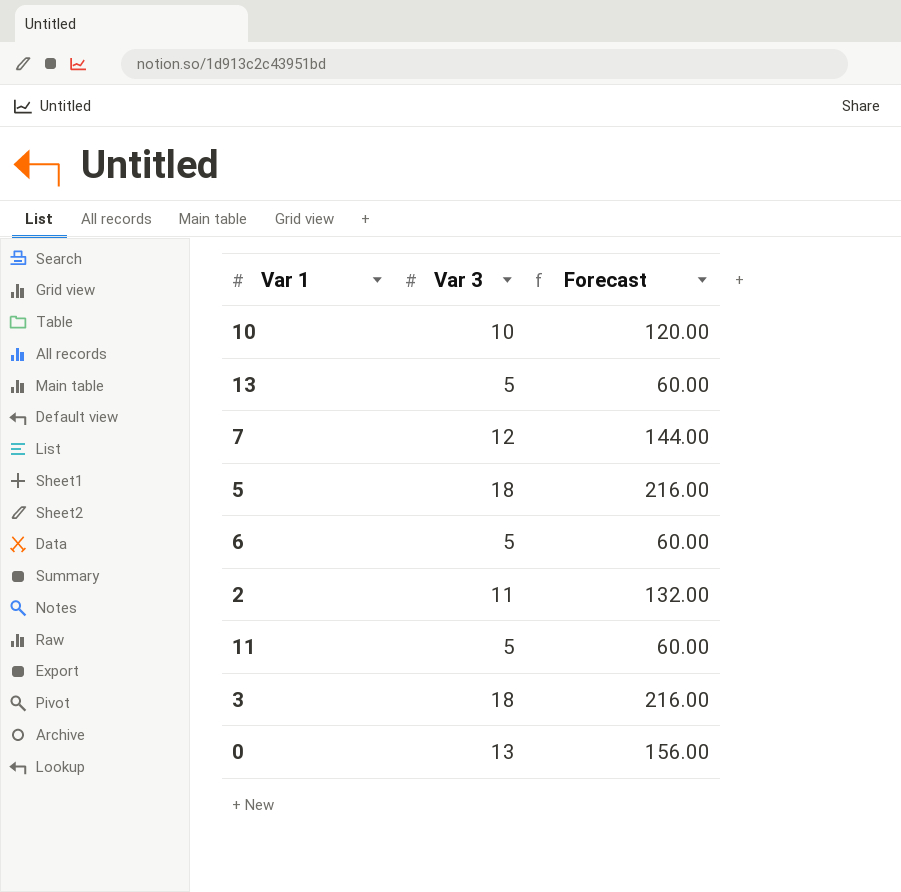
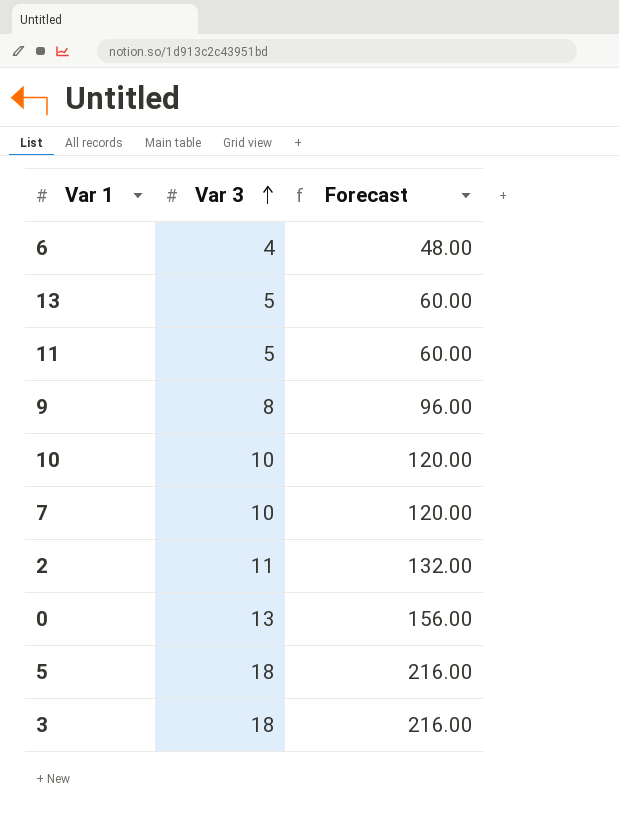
row order: none -> Var 3 ascending
6 | Var 3: 5 -> 4
6 | Forecast: 60.00 -> 48.00
row 9: none -> 8 | 96.00
7 | Var 3: 12 -> 10
7 | Forecast: 144.00 -> 120.00

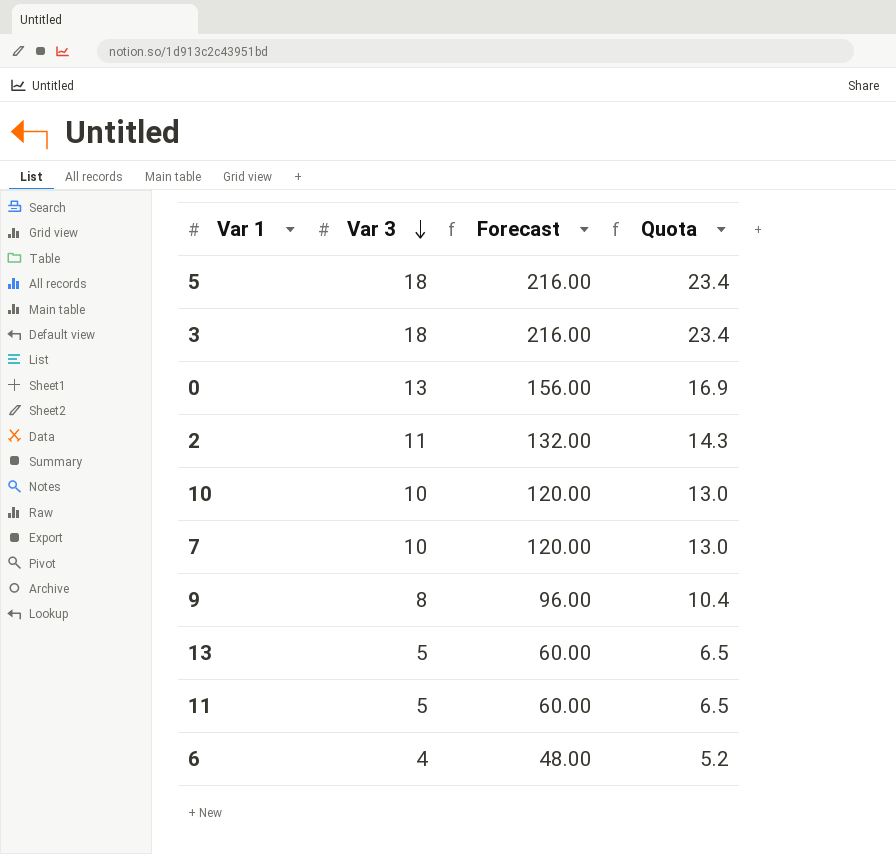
row order: Var 3 ascending -> Var 3 descending
column Quota | formula: none -> [Var 3] * 1.3

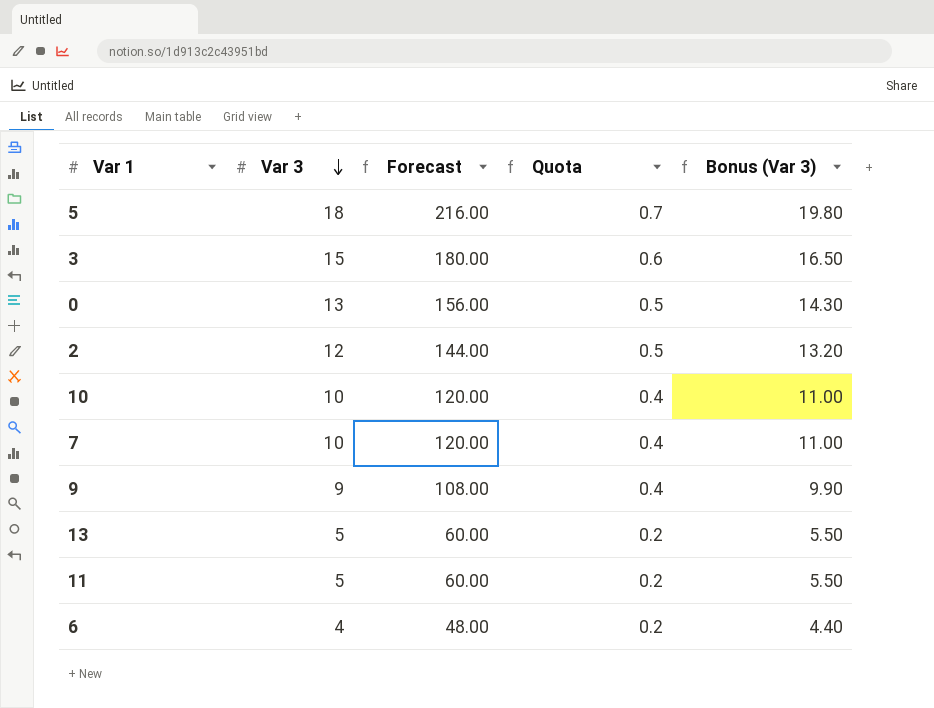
column Quota | formula: [Var 3] * 1.3 -> [Var 3] * 0.04
column Bonus (Var 3) | formula: none -> [Var 3] * 1.1
3 | Var 3: 18 -> 15
3 | Forecast: 216.00 -> 180.00
2 | Var 3: 11 -> 12
2 | Forecast: 132.00 -> 144.00
9 | Var 3: 8 -> 9
9 | Forecast: 96.00 -> 108.00

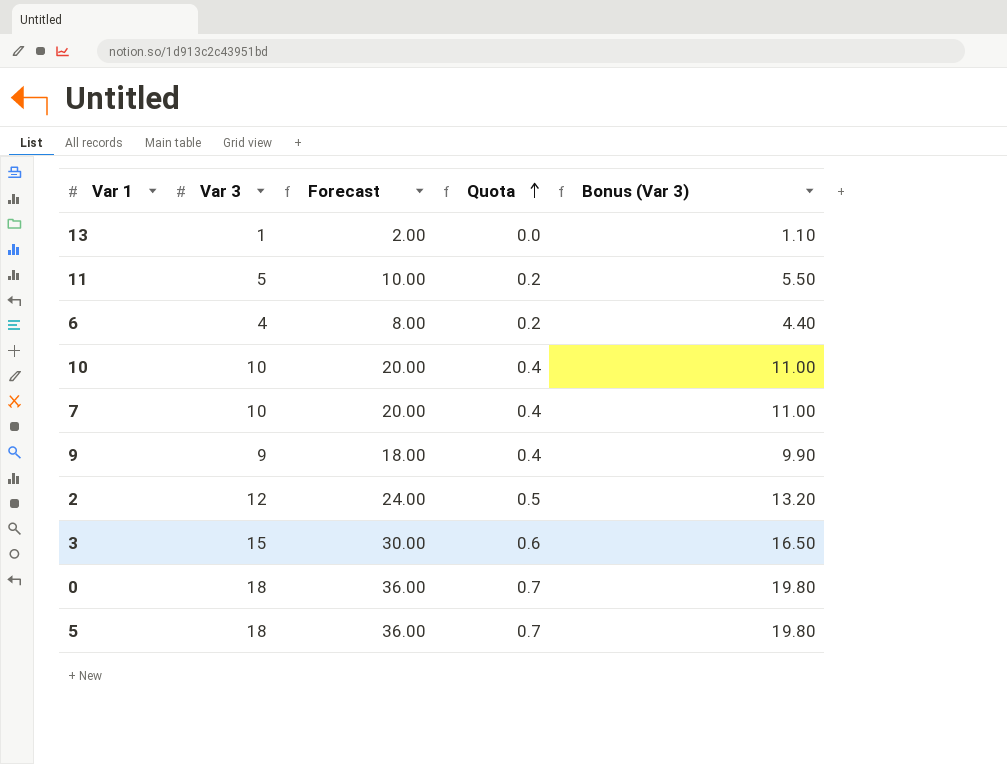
row order: Var 3 descending -> Quota ascending
column Forecast | formula: [Var 3] * 12 -> [Var 3] * 2
13 | Var 3: 5 -> 1
13 | Quota: 0.2 -> 0.0
13 | Bonus (Var 3): 5.50 -> 1.10
0 | Var 3: 13 -> 18
0 | Quota: 0.5 -> 0.7
0 | Bonus (Var 3): 14.30 -> 19.80

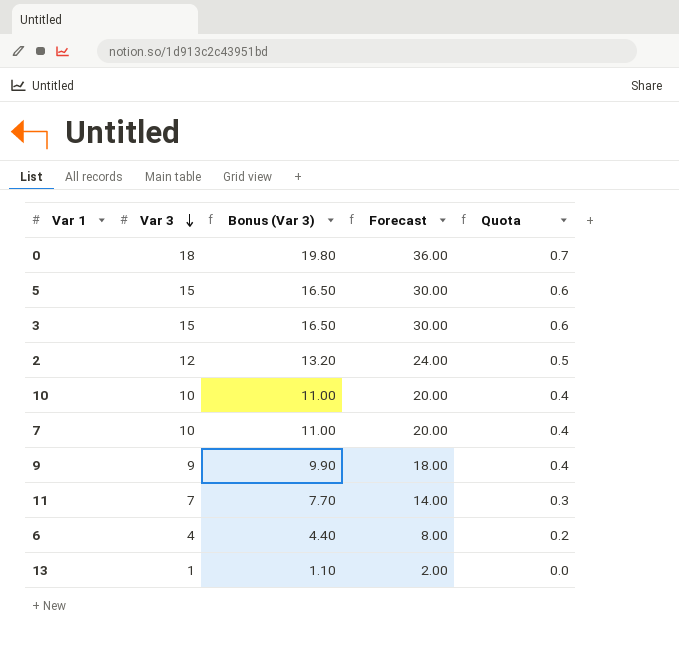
row order: Quota ascending -> Var 3 descending
column Bonus (Var 3) | position: 5 -> 3
5 | Var 3: 18 -> 15
5 | Bonus (Var 3): 19.80 -> 16.50
5 | Forecast: 36.00 -> 30.00
5 | Quota: 0.7 -> 0.6
11 | Var 3: 5 -> 7
11 | Bonus (Var 3): 5.50 -> 7.70
11 | Forecast: 10.00 -> 14.00
11 | Quota: 0.2 -> 0.3

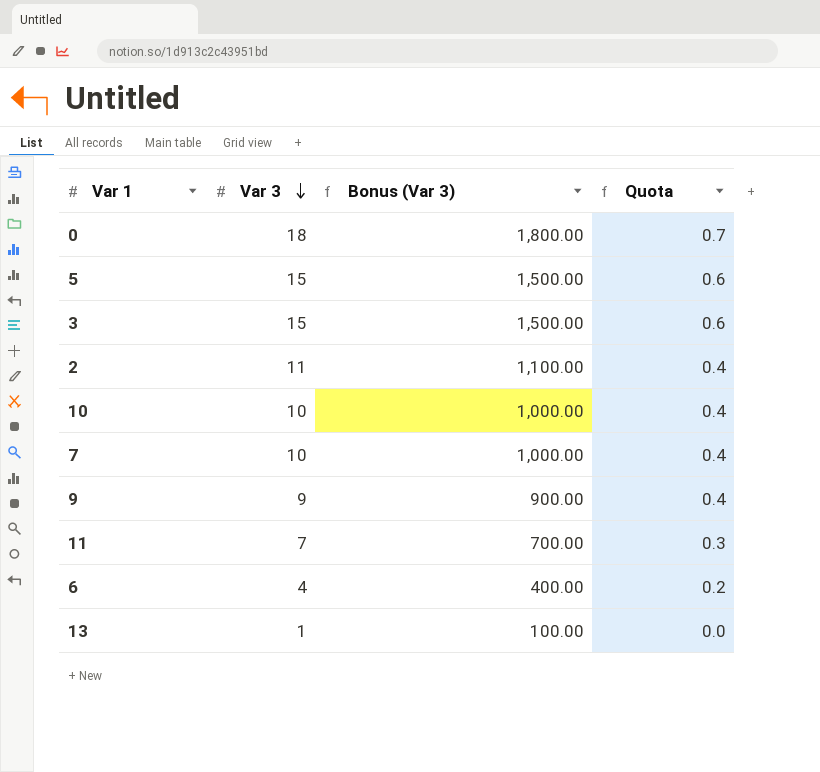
column Forecast | formula: [Var 3] * 2 -> none
column Bonus (Var 3) | formula: [Var 3] * 1.1 -> [Var 3] * 100
2 | Var 3: 12 -> 11
2 | Quota: 0.5 -> 0.4

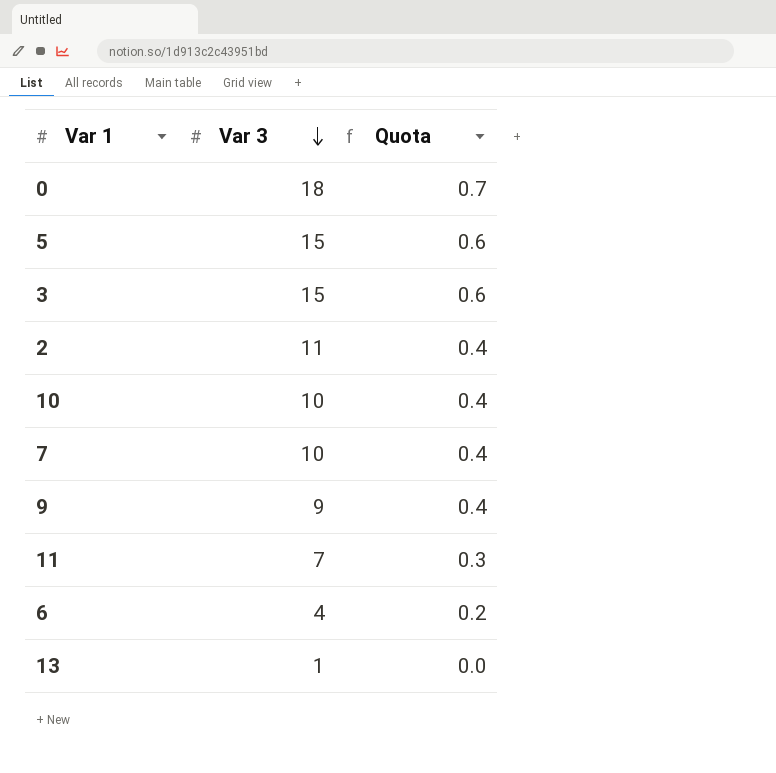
column Bonus (Var 3) | formula: [Var 3] * 100 -> none

